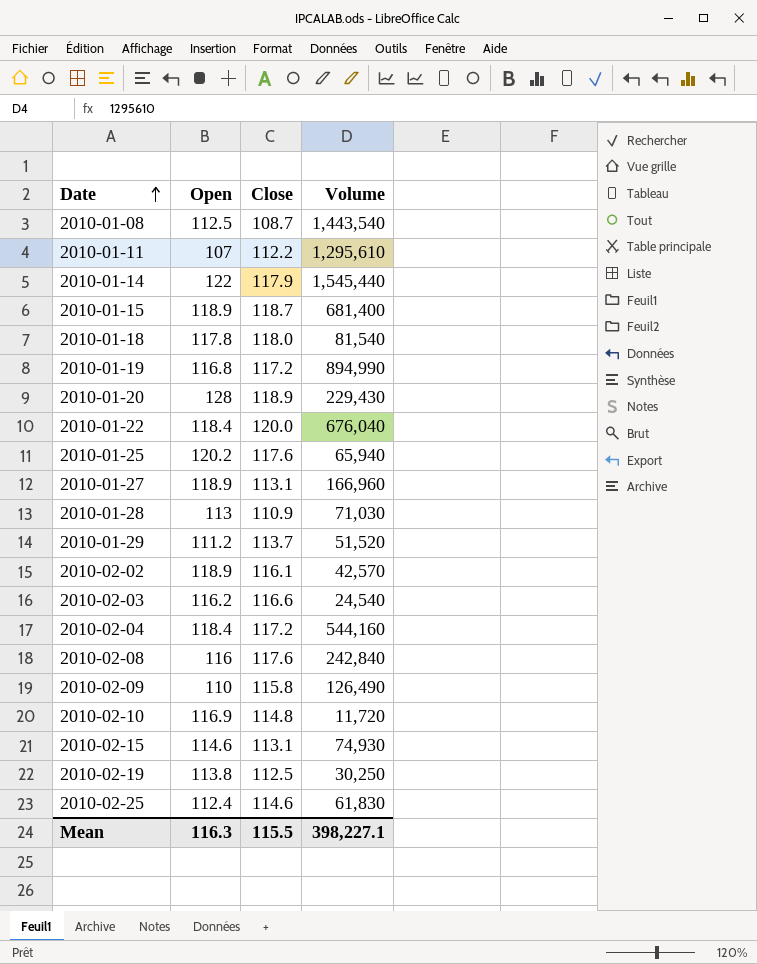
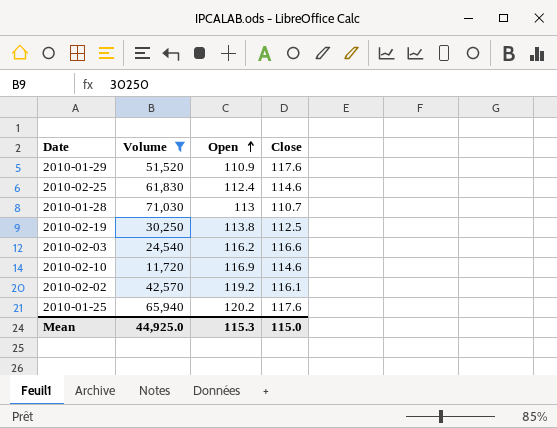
filter: none -> Volume <= 71,030
row order: Date ascending -> Open ascending
column Volume | position: 4 -> 2
2010-01-29 | Open: 111.2 -> 110.9
2010-01-29 | Close: 113.7 -> 117.6
2010-01-28 | Close: 110.9 -> 110.7
2010-02-10 | Close: 114.8 -> 114.6
2010-02-02 | Open: 118.9 -> 119.2
Mean | Volume: 398,227.1 -> 44,925.0
Mean | Open: 116.3 -> 115.3
Mean | Close: 115.5 -> 115.0

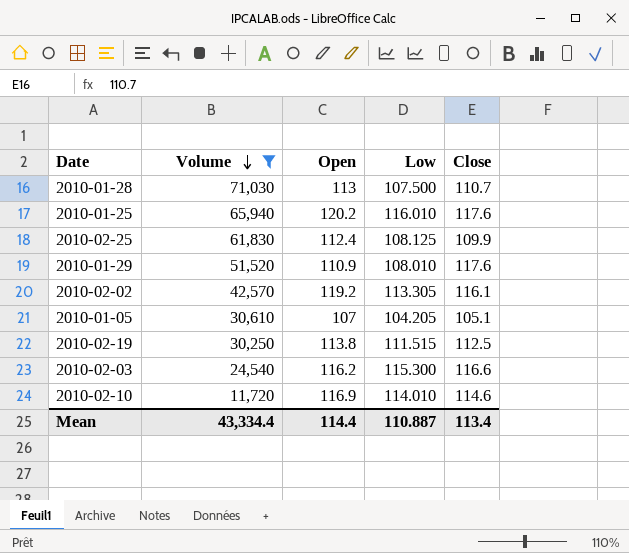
row order: Open ascending -> Volume descending
column Low | position: none -> 4
2010-02-25 | Close: 114.6 -> 109.9
row 2010-01-05: none -> 30,610 | 107 | 104.205 | 105.1
Mean | Volume: 44,925.0 -> 43,334.4
Mean | Open: 115.3 -> 114.4
Mean | Close: 115.0 -> 113.4

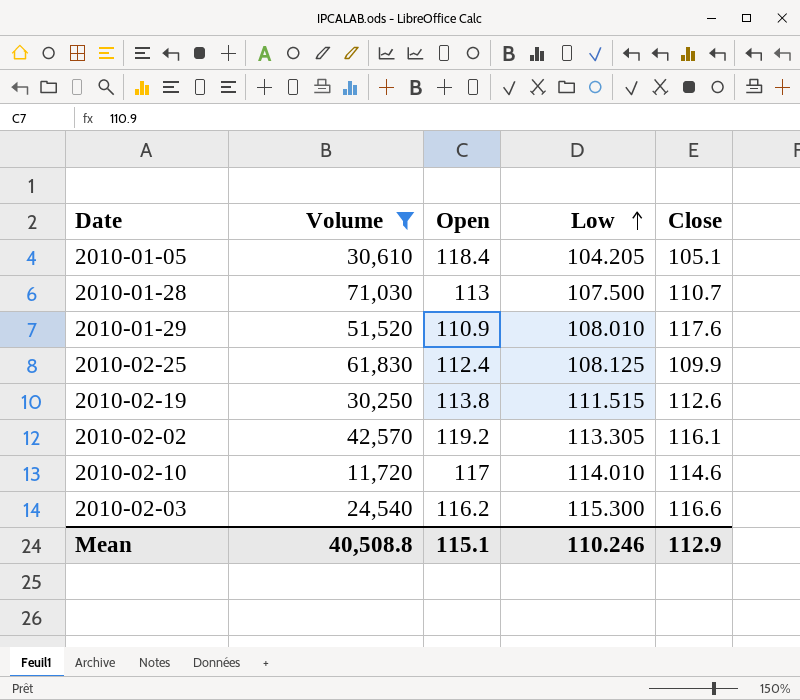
row order: Volume descending -> Low ascending
row 2010-01-25: 65,940 | 120.2 | 116.010 | 117.6 -> none
2010-01-05 | Open: 107 -> 118.4
2010-02-19 | Close: 112.5 -> 112.6
2010-02-10 | Open: 116.9 -> 117
Mean | Volume: 43,334.4 -> 40,508.8
Mean | Open: 114.4 -> 115.1
Mean | Low: 110.887 -> 110.246
Mean | Close: 113.4 -> 112.9

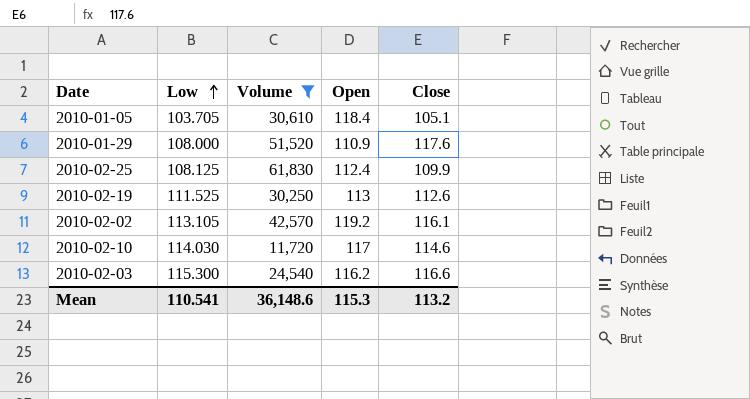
column Low | position: 4 -> 2
row 2010-01-28: 71,030 | 113 | 107.500 | 110.7 -> none
2010-01-05 | Low: 104.205 -> 103.705
2010-01-29 | Low: 108.010 -> 108.000
2010-02-19 | Low: 111.515 -> 111.525
2010-02-19 | Open: 113.8 -> 113
2010-02-02 | Low: 113.305 -> 113.105
2010-02-10 | Low: 114.010 -> 114.030
Mean | Low: 110.246 -> 110.541
Mean | Volume: 40,508.8 -> 36,148.6
Mean | Open: 115.1 -> 115.3
Mean | Close: 112.9 -> 113.2

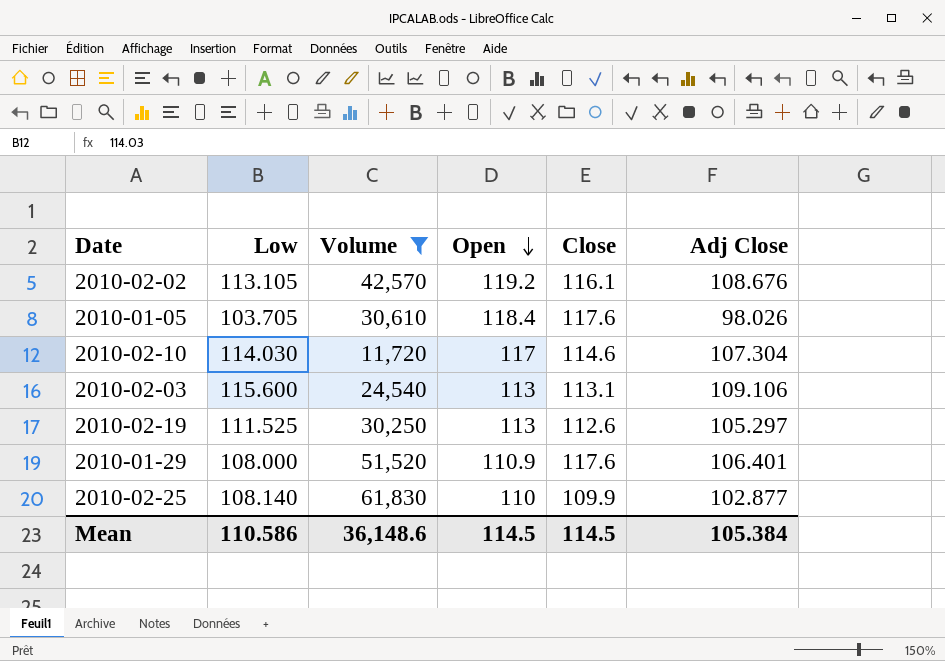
row order: Low ascending -> Open descending
column Adj Close | position: none -> 6
2010-01-05 | Close: 105.1 -> 117.6
2010-02-03 | Low: 115.300 -> 115.600
2010-02-03 | Open: 116.2 -> 113
2010-02-03 | Close: 116.6 -> 113.1
2010-02-25 | Low: 108.125 -> 108.140
2010-02-25 | Open: 112.4 -> 110
Mean | Low: 110.541 -> 110.586
Mean | Open: 115.3 -> 114.5
Mean | Close: 113.2 -> 114.5

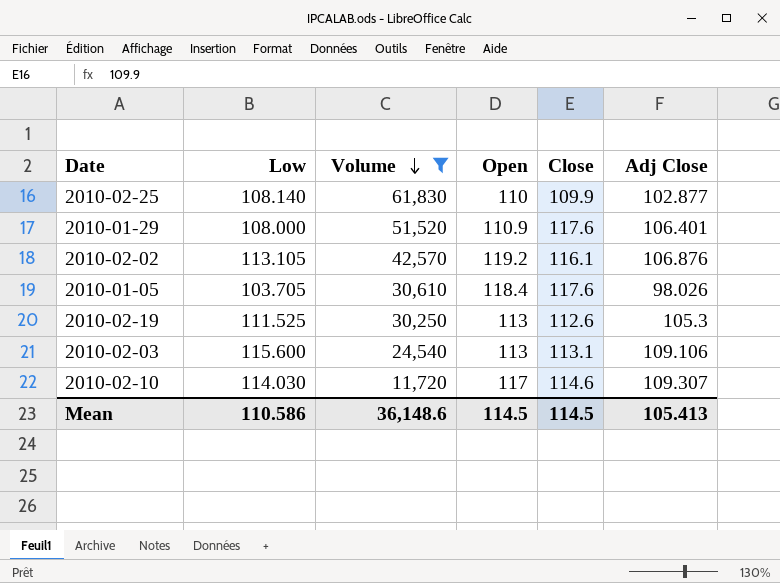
row order: Open descending -> Volume descending
2010-02-02 | Adj Close: 108.676 -> 106.876
2010-02-19 | Adj Close: 105.297 -> 105.3
2010-02-10 | Adj Close: 107.304 -> 109.307
Mean | Adj Close: 105.384 -> 105.413

